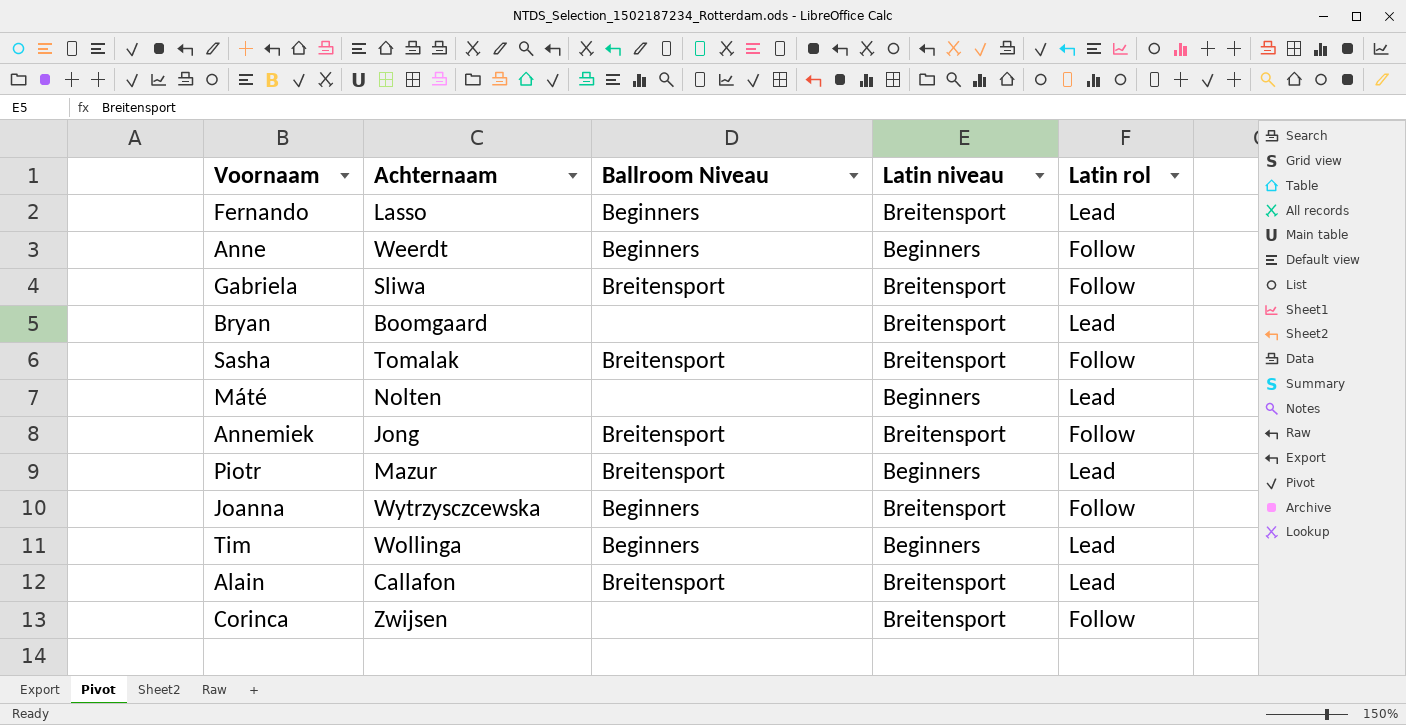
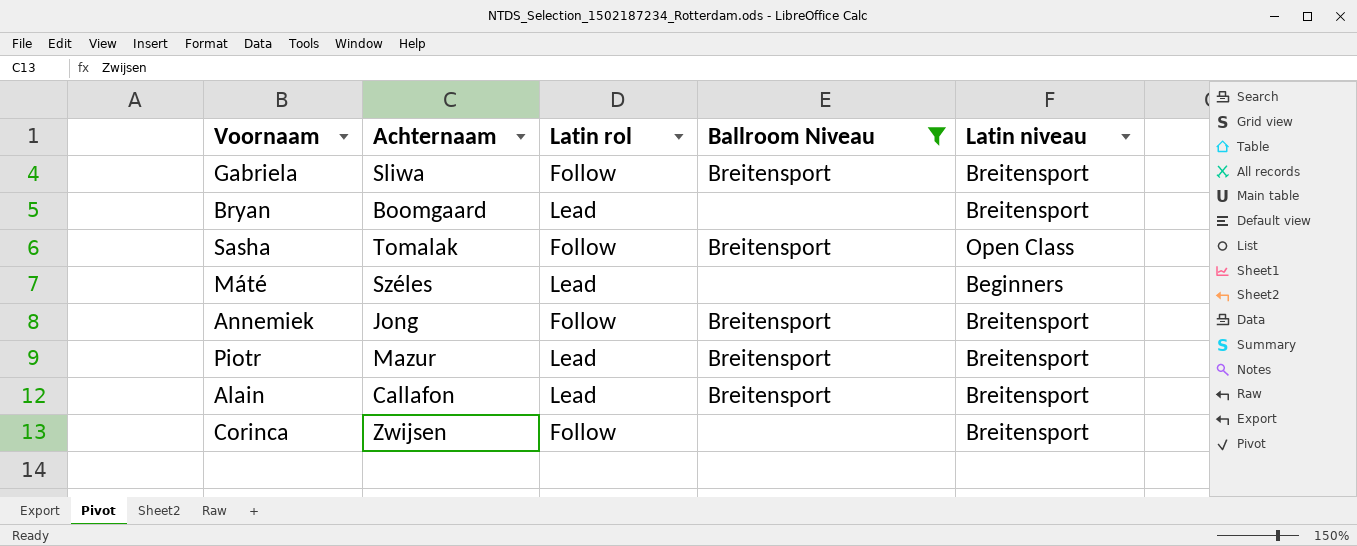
filter: none -> Ballroom Niveau != Beginners
column Latin rol | position: 5 -> 3
Sasha | Latin niveau: Breitensport -> Open Class
Máté | Achternaam: Nolten -> Széles
Piotr | Latin niveau: Beginners -> Breitensport

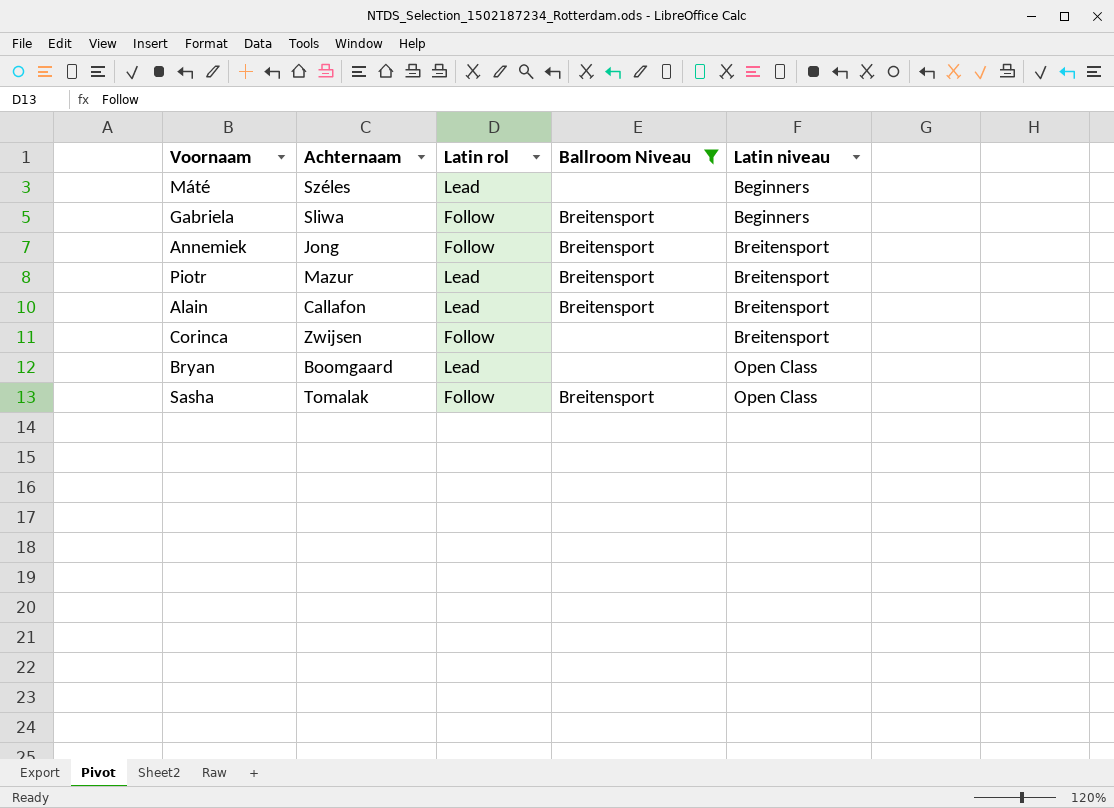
row order: none -> Latin niveau ascending
Gabriela | Latin niveau: Breitensport -> Beginners
Bryan | Latin niveau: Breitensport -> Open Class

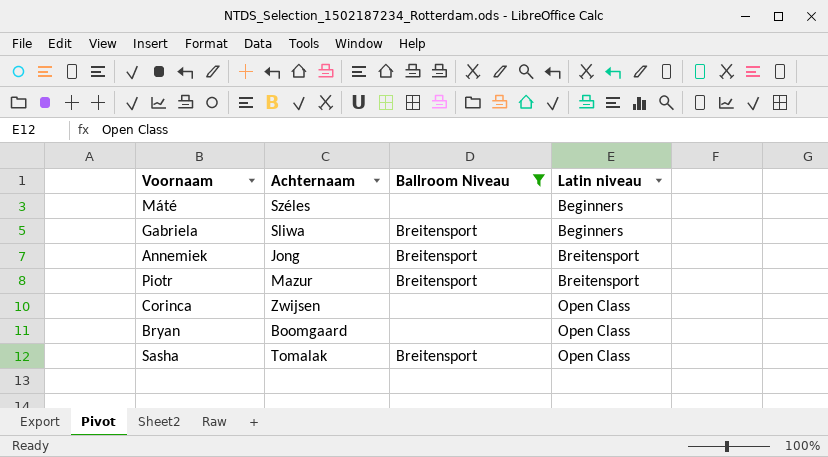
column Latin rol | position: 3 -> none
row Alain: Callafon | Lead | Breitensport | Breitensport -> none
Corinca | Latin niveau: Breitensport -> Open Class

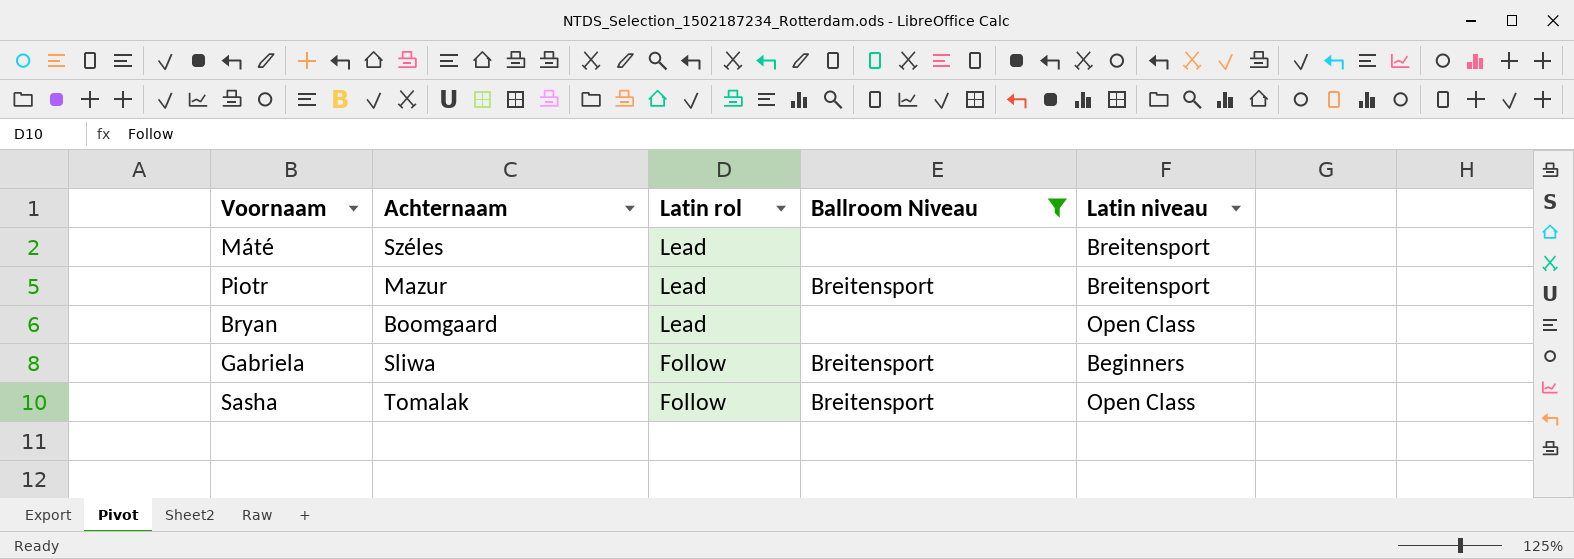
row order: Latin niveau ascending -> Latin rol descending
column Latin rol | position: none -> 3
row Annemiek: Jong | Breitensport | Breitensport -> none
row Corinca: Zwijsen | none | Open Class -> none
Máté | Latin niveau: Beginners -> Breitensport

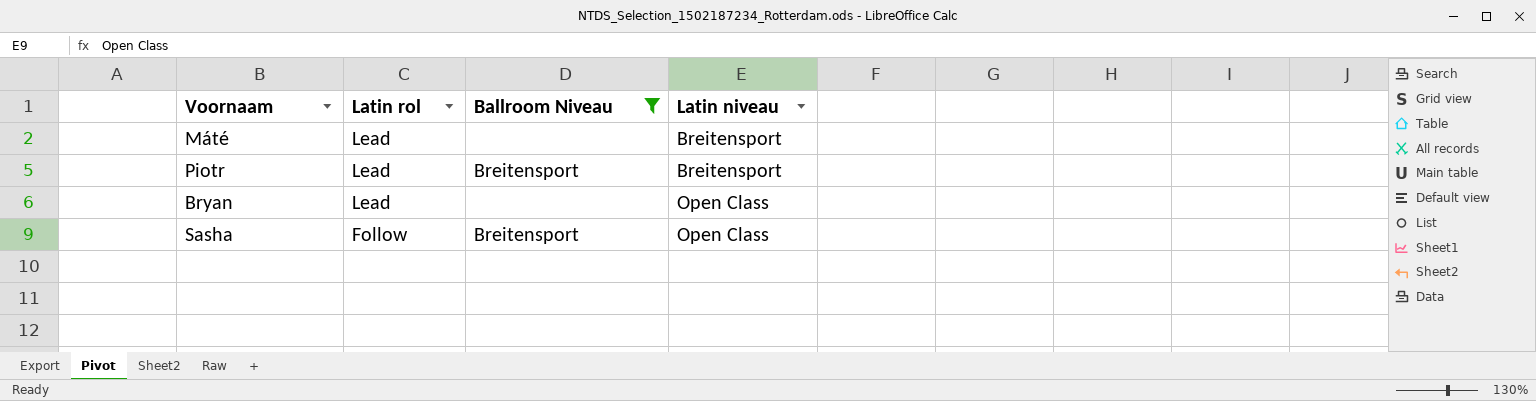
column Achternaam | position: 2 -> none
row Gabriela: Sliwa | Follow | Breitensport | Beginners -> none

